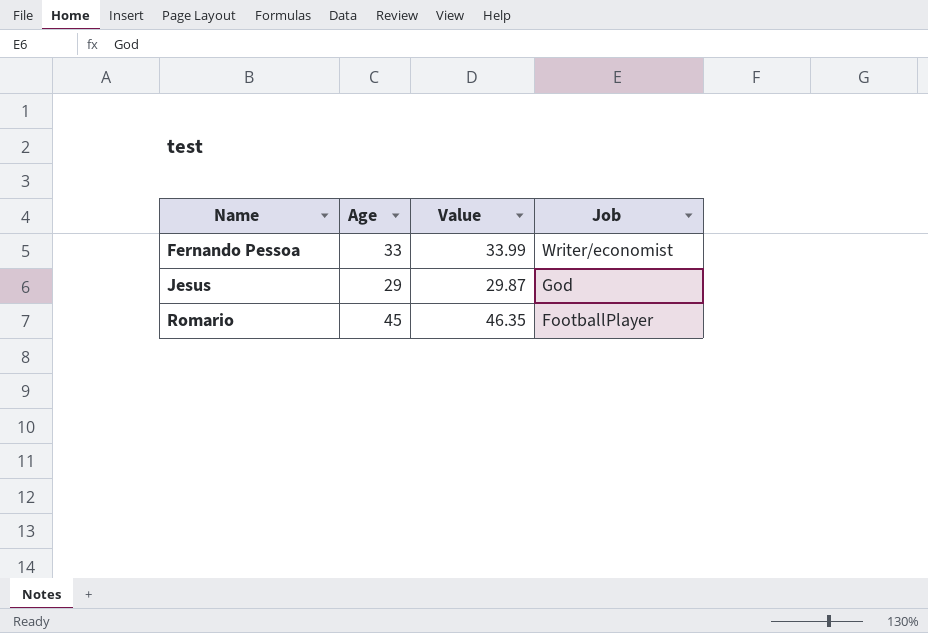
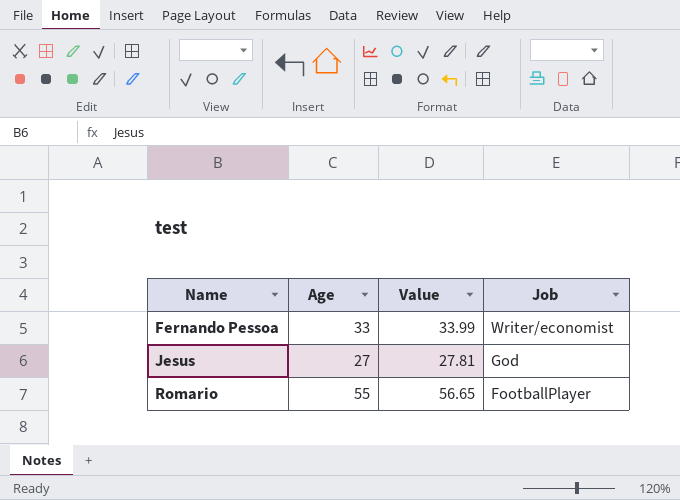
Jesus | Age: 29 -> 27
Jesus | Value: 29.87 -> 27.81
Romario | Age: 45 -> 55
Romario | Value: 46.35 -> 56.65

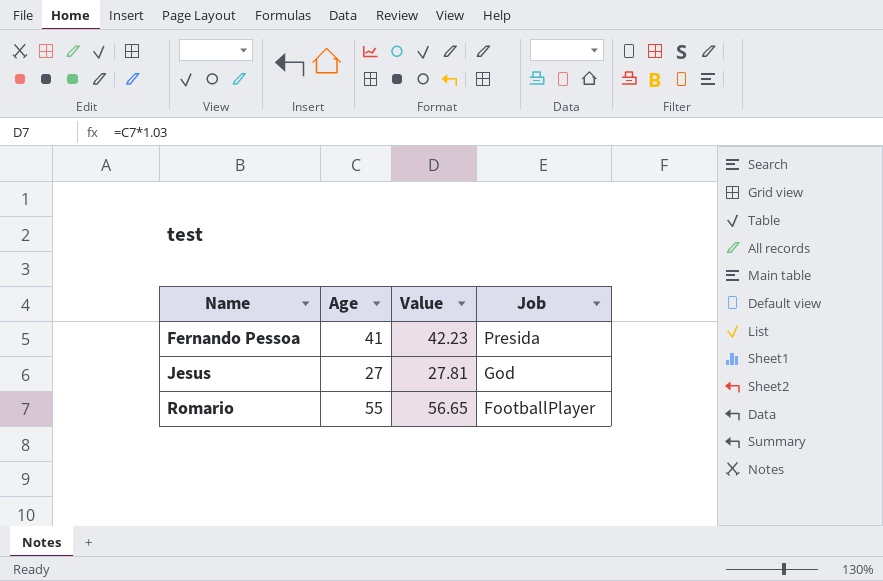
Fernando Pessoa | Age: 33 -> 41
Fernando Pessoa | Value: 33.99 -> 42.23
Fernando Pessoa | Job: Writer/economist -> Presida

